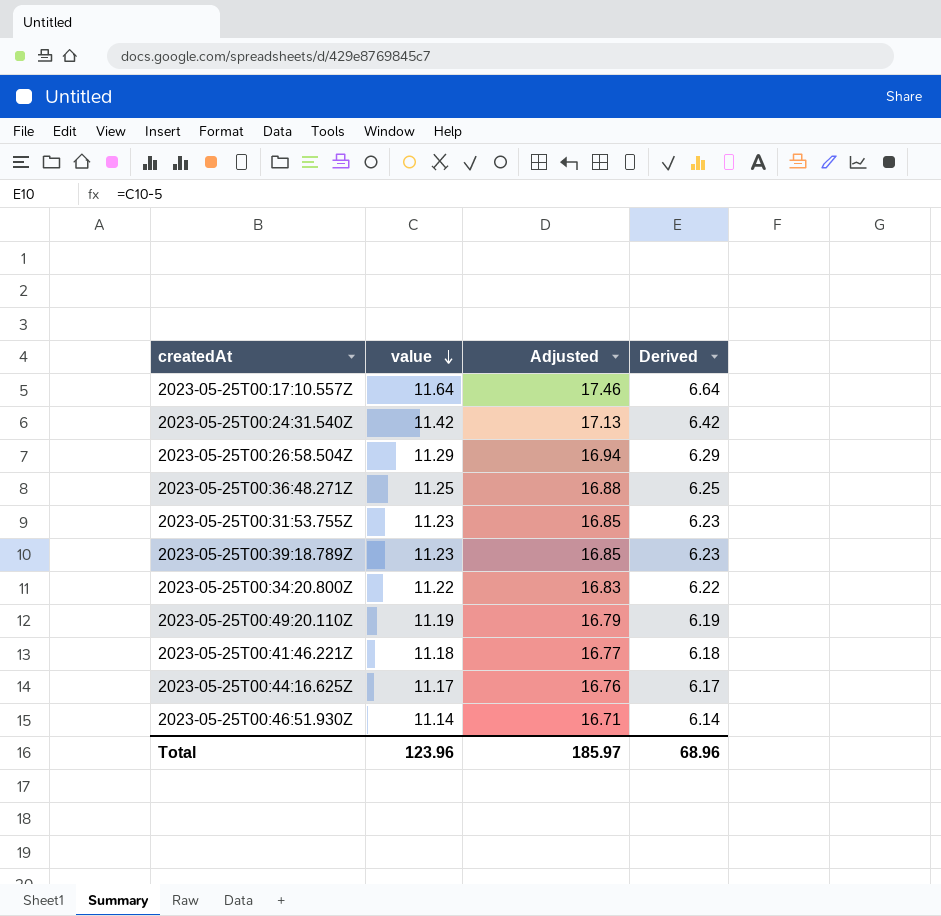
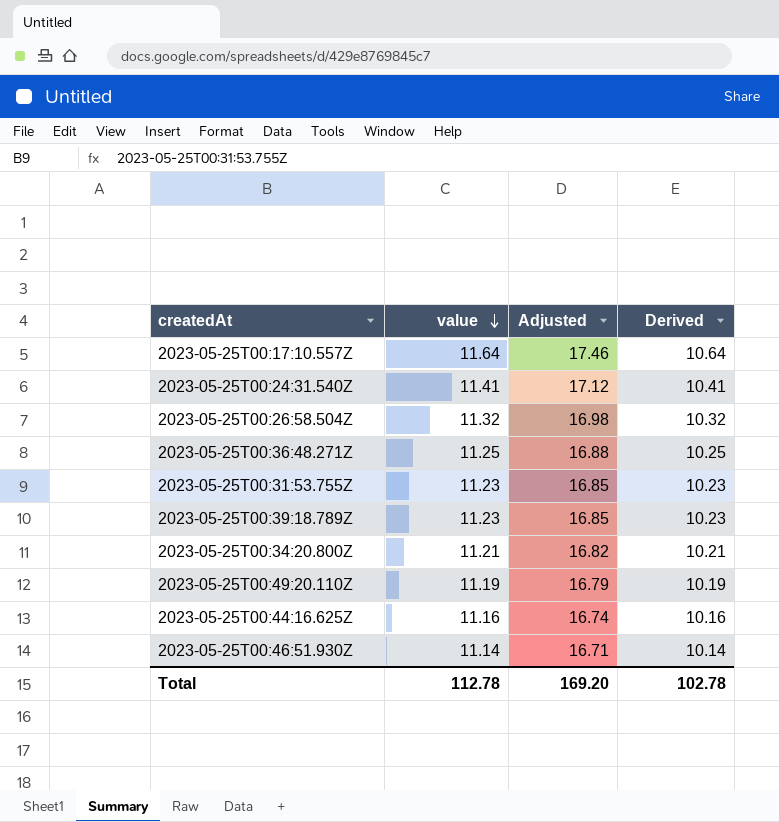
column Derived | formula: [value] - 5 -> [value] - 1
row 2023-05-25T00:41:46.221Z: 11.18 | 16.77 | 6.18 -> none
2023-05-25T00:24:31.540Z | value: 11.42 -> 11.41
2023-05-25T00:24:31.540Z | Adjusted: 17.13 -> 17.12
2023-05-25T00:26:58.504Z | value: 11.29 -> 11.32
2023-05-25T00:26:58.504Z | Adjusted: 16.94 -> 16.98
2023-05-25T00:34:20.800Z | value: 11.22 -> 11.21
2023-05-25T00:34:20.800Z | Adjusted: 16.83 -> 16.82
2023-05-25T00:44:16.625Z | value: 11.17 -> 11.16
2023-05-25T00:44:16.625Z | Adjusted: 16.76 -> 16.74
Total | value: 123.96 -> 112.78
Total | Adjusted: 185.97 -> 169.20
Total | Derived: 68.96 -> 102.78

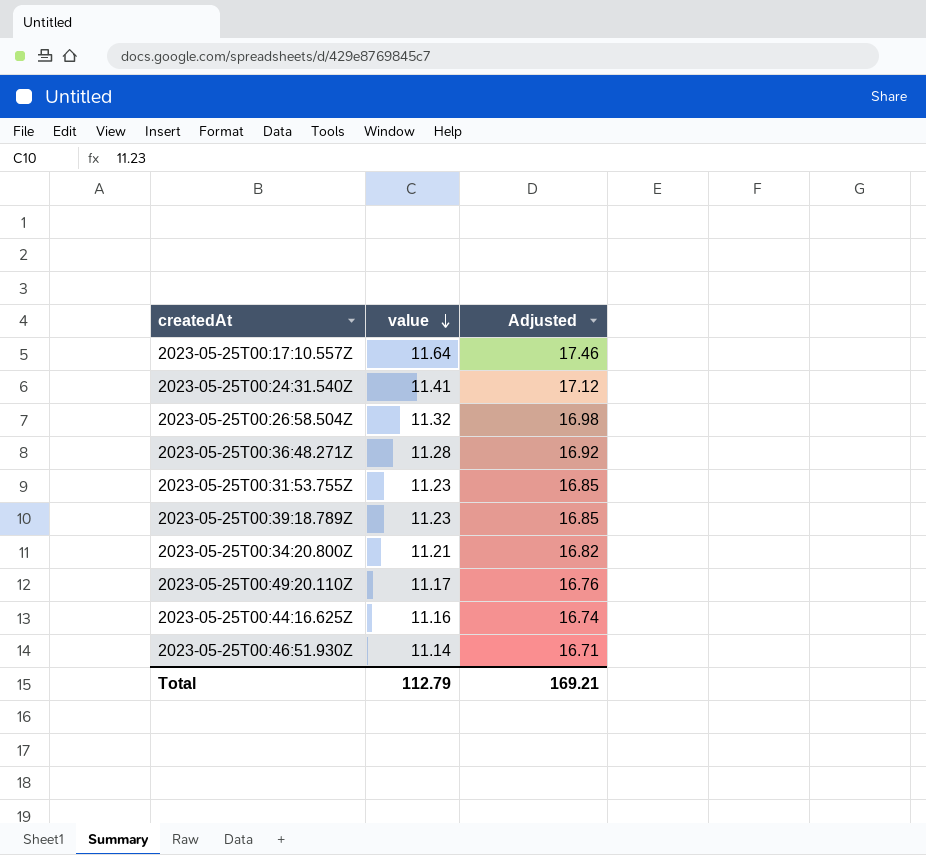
column Derived | formula: [value] - 1 -> none
2023-05-25T00:36:48.271Z | value: 11.25 -> 11.28
2023-05-25T00:36:48.271Z | Adjusted: 16.88 -> 16.92
2023-05-25T00:49:20.110Z | value: 11.19 -> 11.17
2023-05-25T00:49:20.110Z | Adjusted: 16.79 -> 16.76
Total | value: 112.78 -> 112.79
Total | Adjusted: 169.20 -> 169.21

